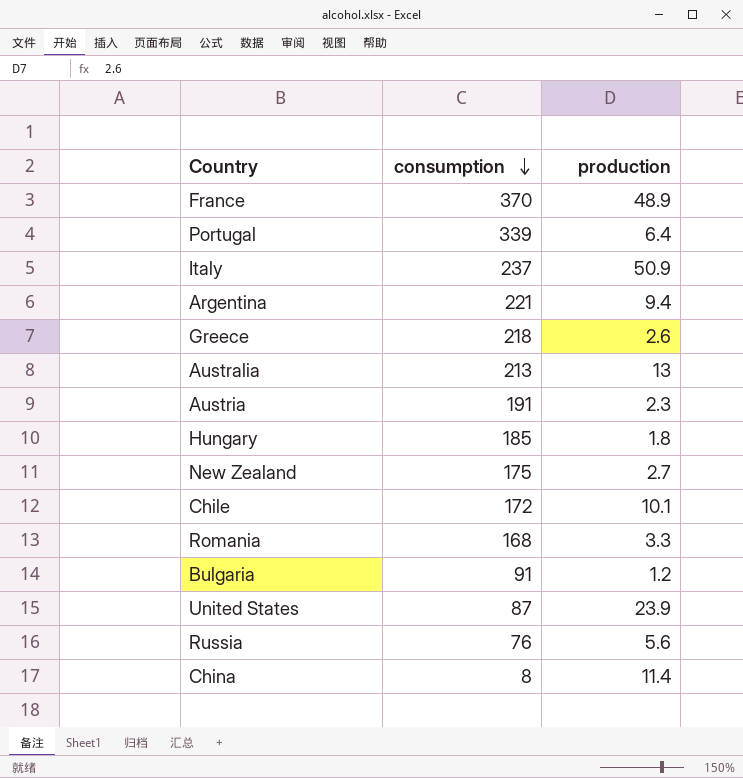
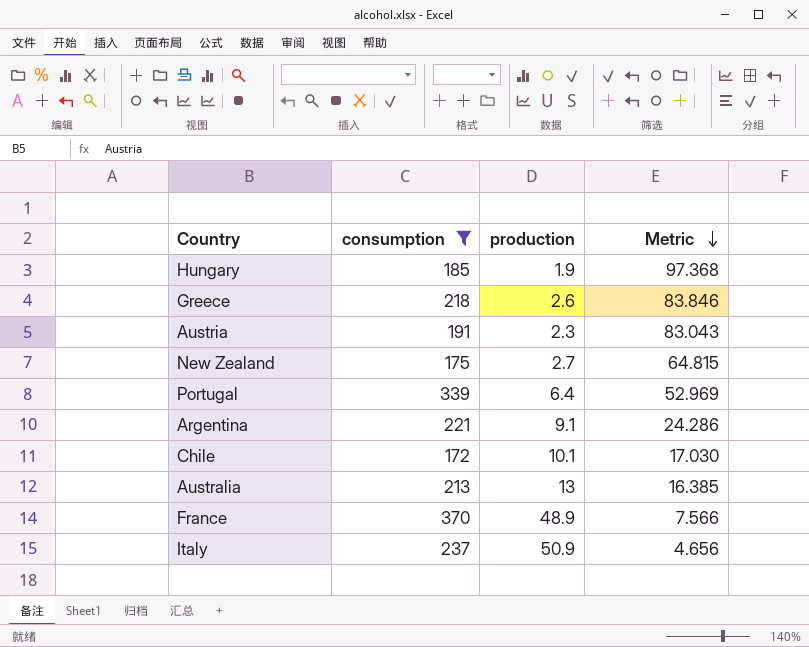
filter: none -> consumption >= 172
row order: consumption descending -> Metric descending
column Metric | formula: none -> [consumption] / [production]
Hungary | production: 1.8 -> 1.9
Argentina | production: 9.4 -> 9.1

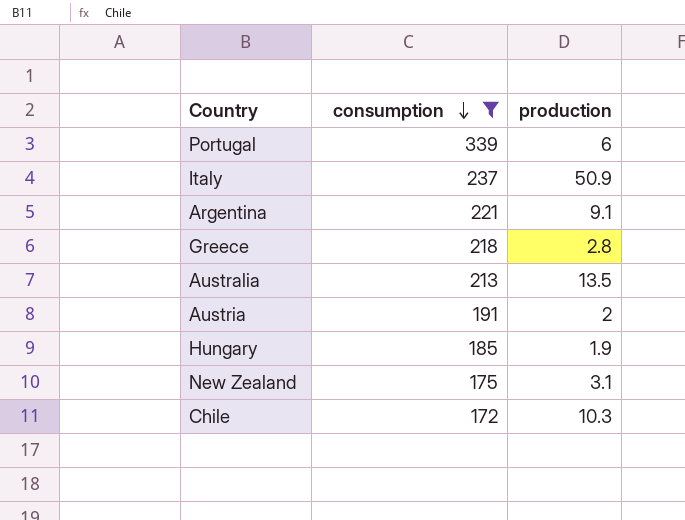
row order: Metric descending -> consumption descending
column Metric | formula: [consumption] / [production] -> none
row France: 370 | 48.9 | 7.566 -> none
Portugal | production: 6.4 -> 6
Greece | production: 2.6 -> 2.8
Australia | production: 13 -> 13.5
Austria | production: 2.3 -> 2
New Zealand | production: 2.7 -> 3.1
Chile | production: 10.1 -> 10.3

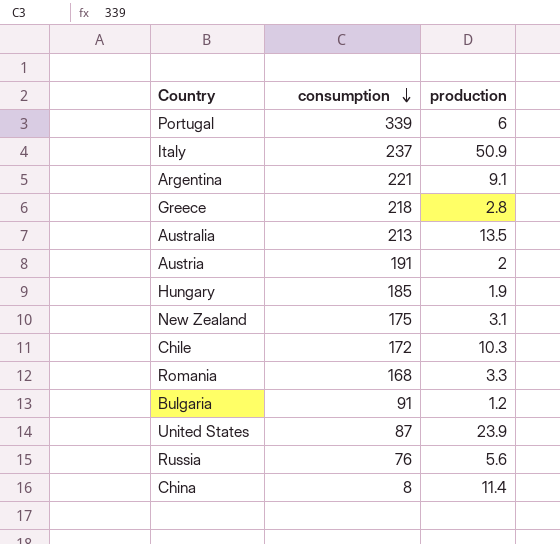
filter: consumption >= 172 -> none

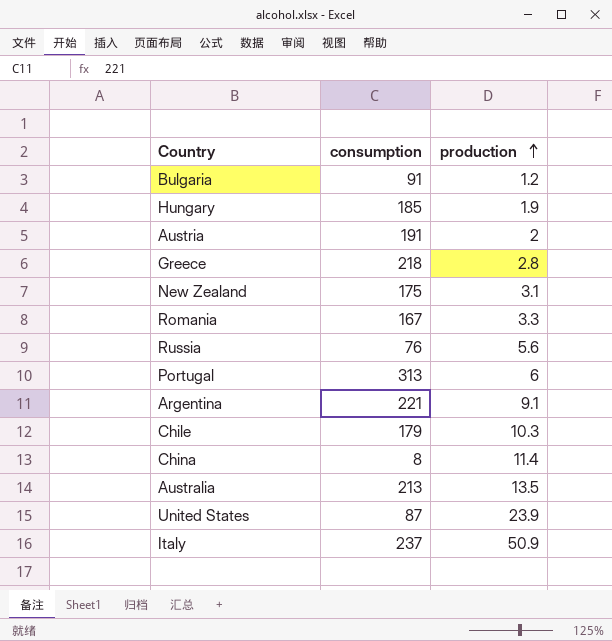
row order: consumption descending -> production ascending
Romania | consumption: 168 -> 167
Portugal | consumption: 339 -> 313
Chile | consumption: 172 -> 179

